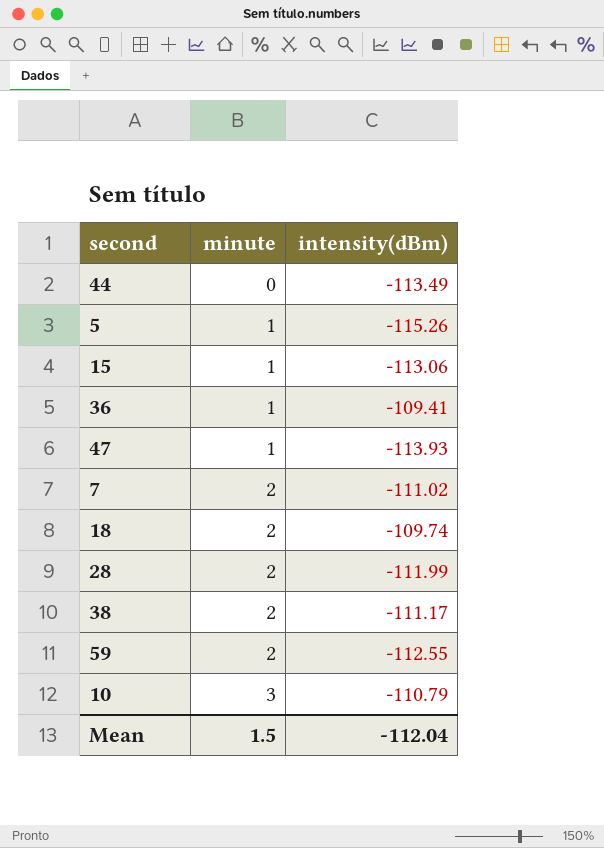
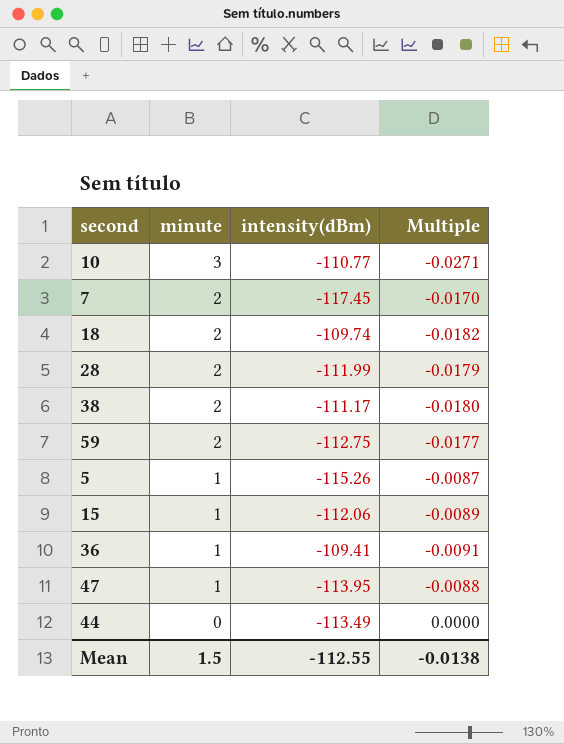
row order: minute ascending -> minute descending
column Multiple | formula: none -> [minute] / [intensity(dBm)]
10 | intensity(dBm): -110.79 -> -110.77
7 | intensity(dBm): -111.02 -> -117.45
59 | intensity(dBm): -112.55 -> -112.75
15 | intensity(dBm): -113.06 -> -112.06
47 | intensity(dBm): -113.93 -> -113.95
Mean | intensity(dBm): -112.04 -> -112.55

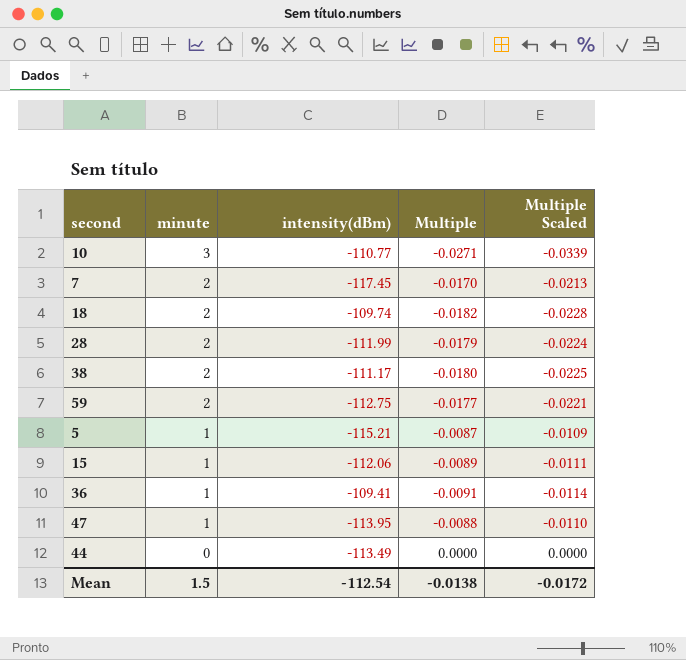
column Multiple Scaled | formula: none -> [Multiple] * 1.25
5 | intensity(dBm): -115.26 -> -115.21
Mean | intensity(dBm): -112.55 -> -112.54

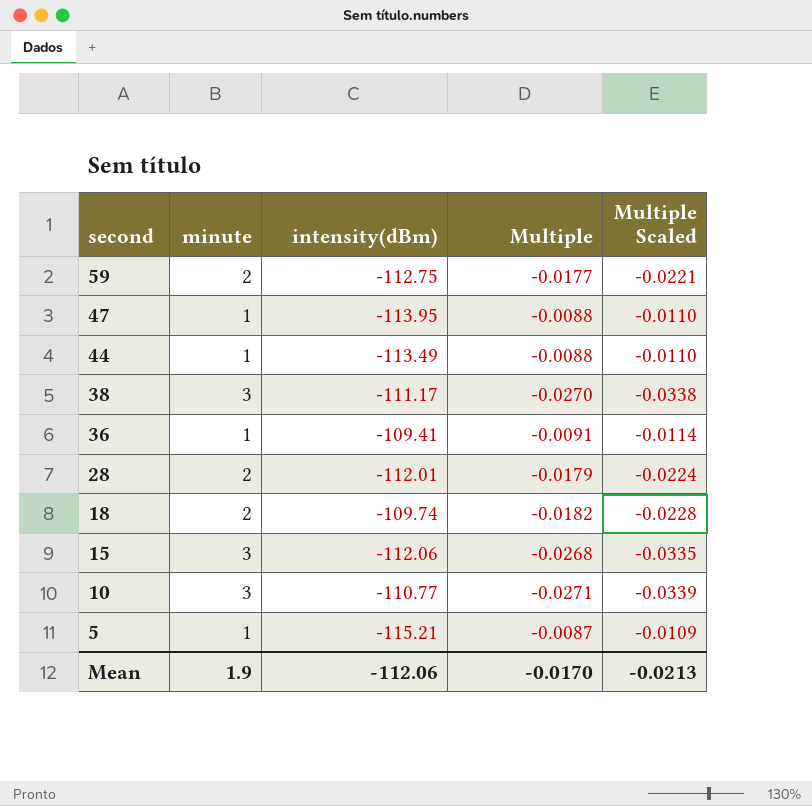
row order: minute descending -> second descending
row 7: 2 | -117.45 | -0.0170 | -0.0213 -> none
44 | minute: 0 -> 1
44 | Multiple: 0.0000 -> -0.0088
44 | Multiple Scaled: 0.0000 -> -0.0110
38 | minute: 2 -> 3
38 | Multiple: -0.0180 -> -0.0270
38 | Multiple Scaled: -0.0225 -> -0.0338
28 | intensity(dBm): -111.99 -> -112.01
15 | minute: 1 -> 3
15 | Multiple: -0.0089 -> -0.0268
15 | Multiple Scaled: -0.0111 -> -0.0335
Mean | minute: 1.5 -> 1.9
Mean | intensity(dBm): -112.54 -> -112.06
Mean | Multiple: -0.0138 -> -0.0170
Mean | Multiple Scaled: -0.0172 -> -0.0213

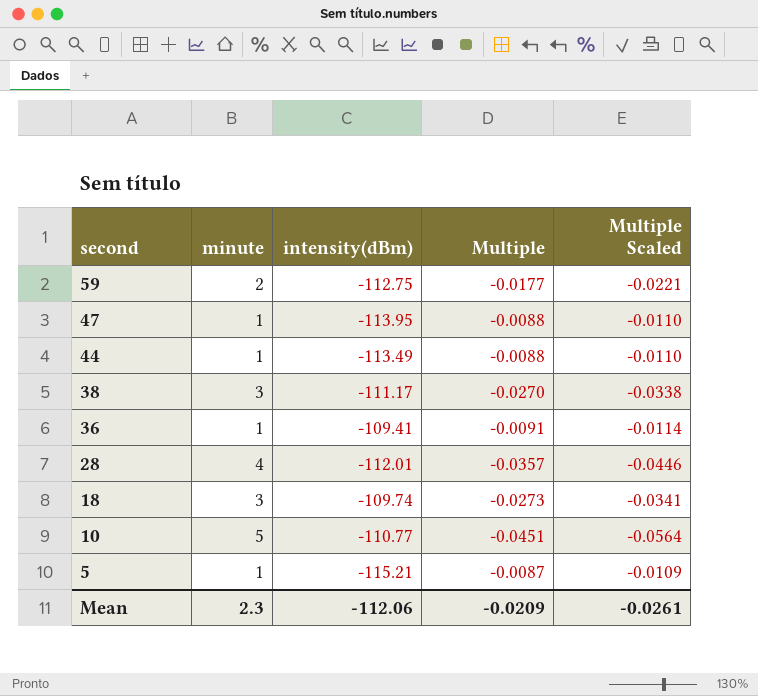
row 15: 3 | -112.06 | -0.0268 | -0.0335 -> none
28 | minute: 2 -> 4
28 | Multiple: -0.0179 -> -0.0357
28 | Multiple Scaled: -0.0224 -> -0.0446
18 | minute: 2 -> 3
18 | Multiple: -0.0182 -> -0.0273
18 | Multiple Scaled: -0.0228 -> -0.0341
10 | minute: 3 -> 5
10 | Multiple: -0.0271 -> -0.0451
10 | Multiple Scaled: -0.0339 -> -0.0564
Mean | minute: 1.9 -> 2.3
Mean | Multiple: -0.0170 -> -0.0209
Mean | Multiple Scaled: -0.0213 -> -0.0261

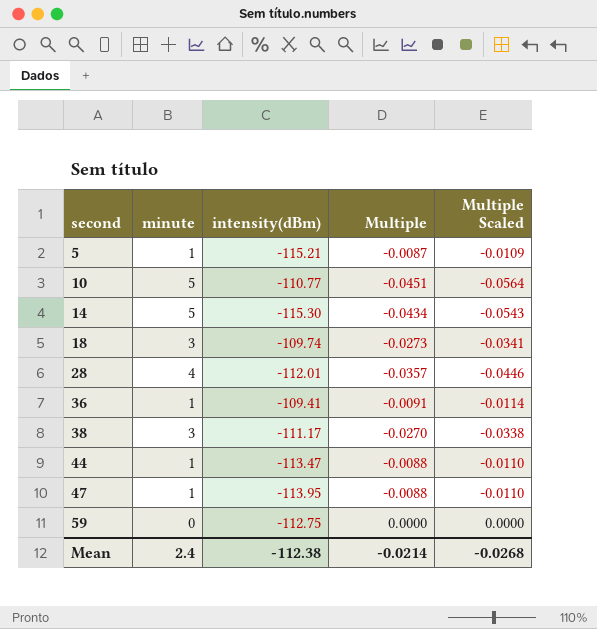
row order: second descending -> second ascending
row 14: none -> 5 | -115.30 | -0.0434 | -0.0543
44 | intensity(dBm): -113.49 -> -113.47
59 | minute: 2 -> 0
59 | Multiple: -0.0177 -> 0.0000
59 | Multiple Scaled: -0.0221 -> 0.0000
Mean | minute: 2.3 -> 2.4
Mean | intensity(dBm): -112.06 -> -112.38
Mean | Multiple: -0.0209 -> -0.0214
Mean | Multiple Scaled: -0.0261 -> -0.0268

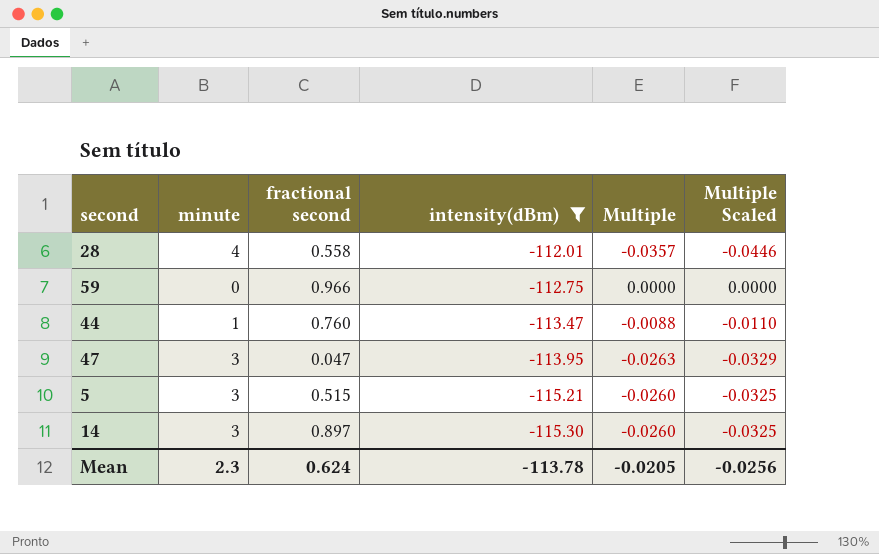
filter: none -> intensity(dBm) <= -112.01
row order: second ascending -> intensity(dBm) descending
column fractional second | position: none -> 3
47 | minute: 1 -> 3
47 | Multiple: -0.0088 -> -0.0263
47 | Multiple Scaled: -0.0110 -> -0.0329
5 | minute: 1 -> 3
5 | Multiple: -0.0087 -> -0.0260
5 | Multiple Scaled: -0.0109 -> -0.0325
14 | minute: 5 -> 3
14 | Multiple: -0.0434 -> -0.0260
14 | Multiple Scaled: -0.0543 -> -0.0325
Mean | minute: 2.4 -> 2.3
Mean | intensity(dBm): -112.38 -> -113.78
Mean | Multiple: -0.0214 -> -0.0205
Mean | Multiple Scaled: -0.0268 -> -0.0256

